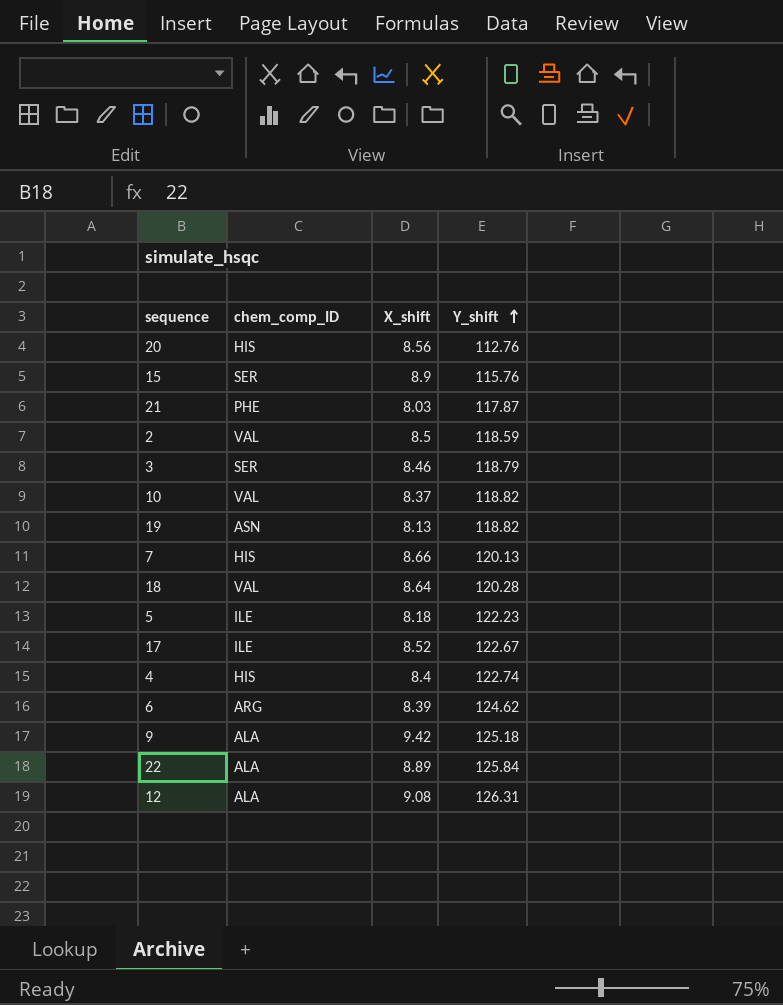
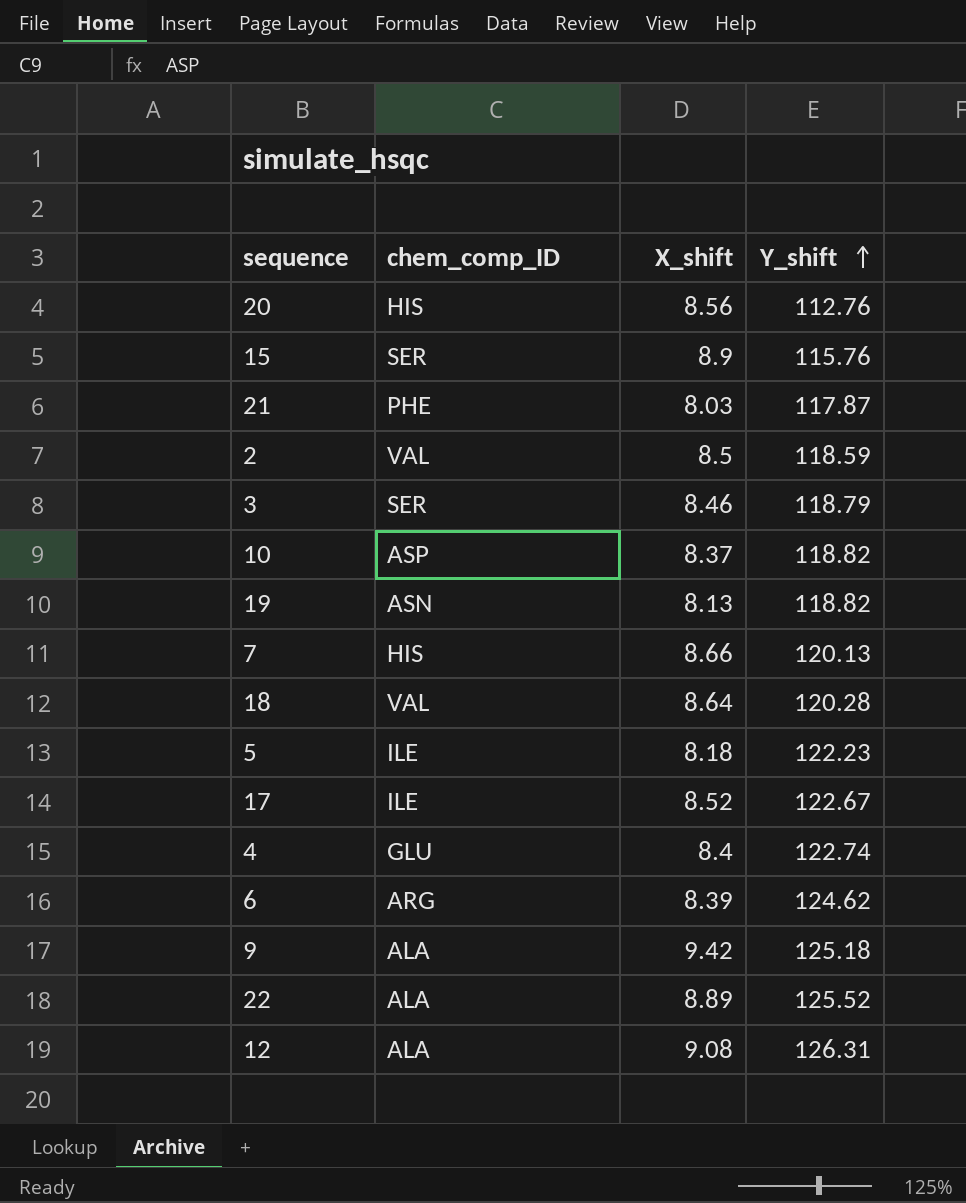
10 | chem_comp_ID: VAL -> ASP
4 | chem_comp_ID: HIS -> GLU
22 | Y_shift: 125.84 -> 125.52

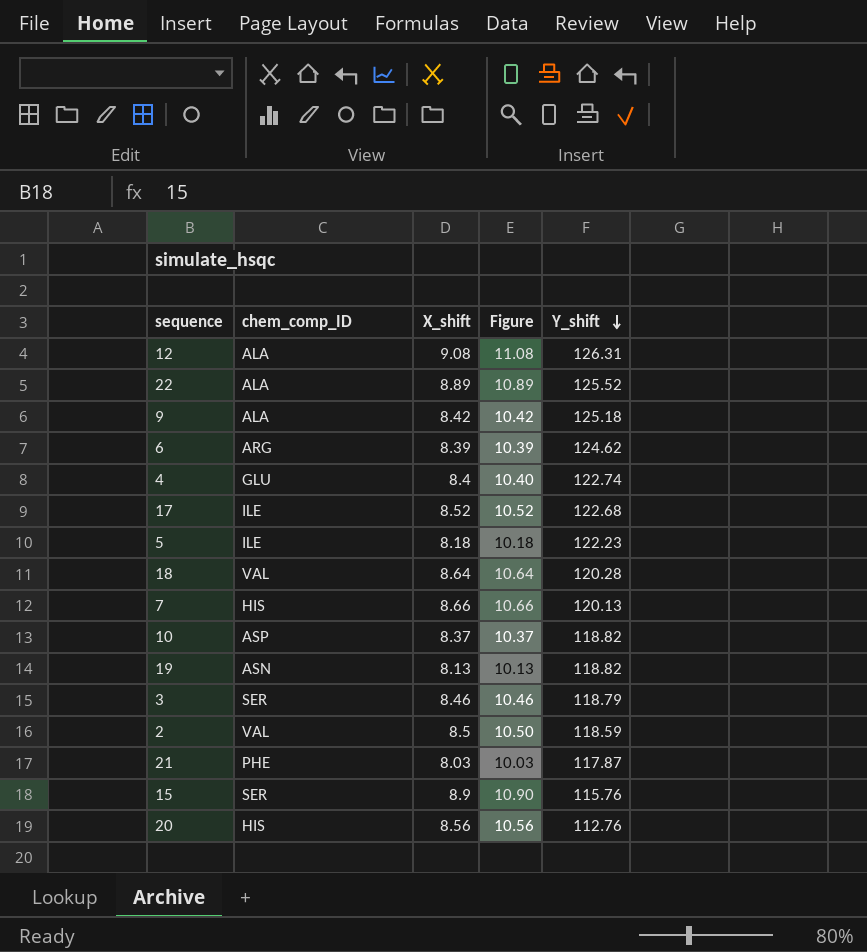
row order: Y_shift ascending -> Y_shift descending
column Figure | formula: none -> [X_shift] + 2
9 | X_shift: 9.42 -> 8.42
17 | Y_shift: 122.67 -> 122.68

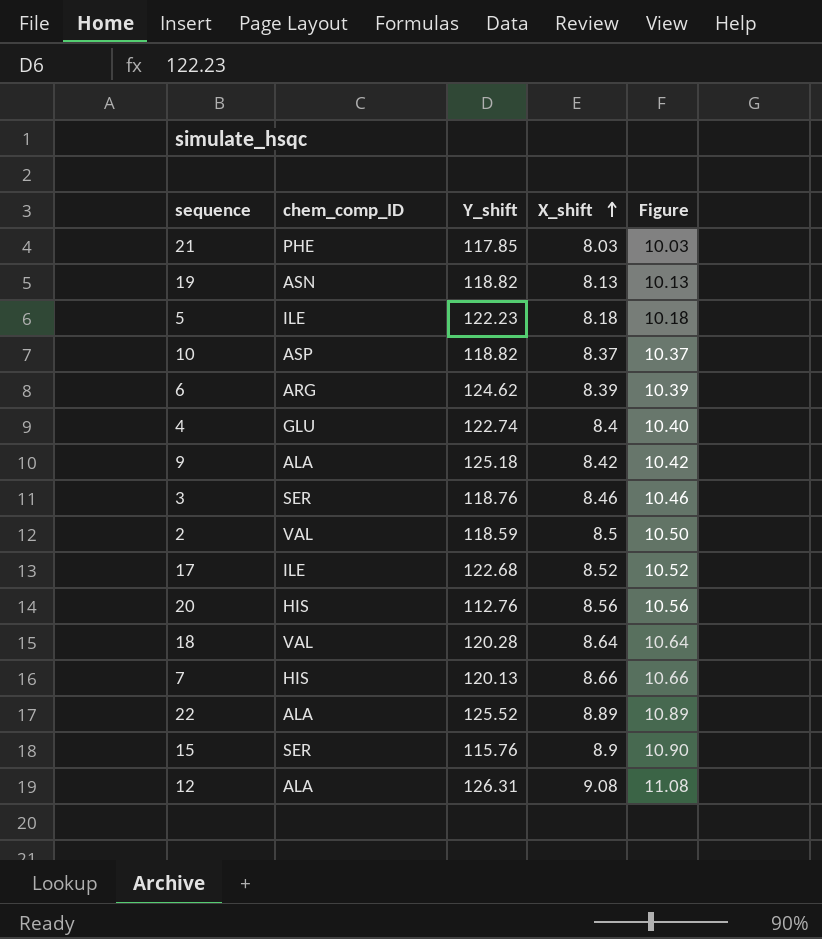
row order: Y_shift descending -> X_shift ascending
column Y_shift | position: 5 -> 3
21 | Y_shift: 117.87 -> 117.85
3 | Y_shift: 118.79 -> 118.76

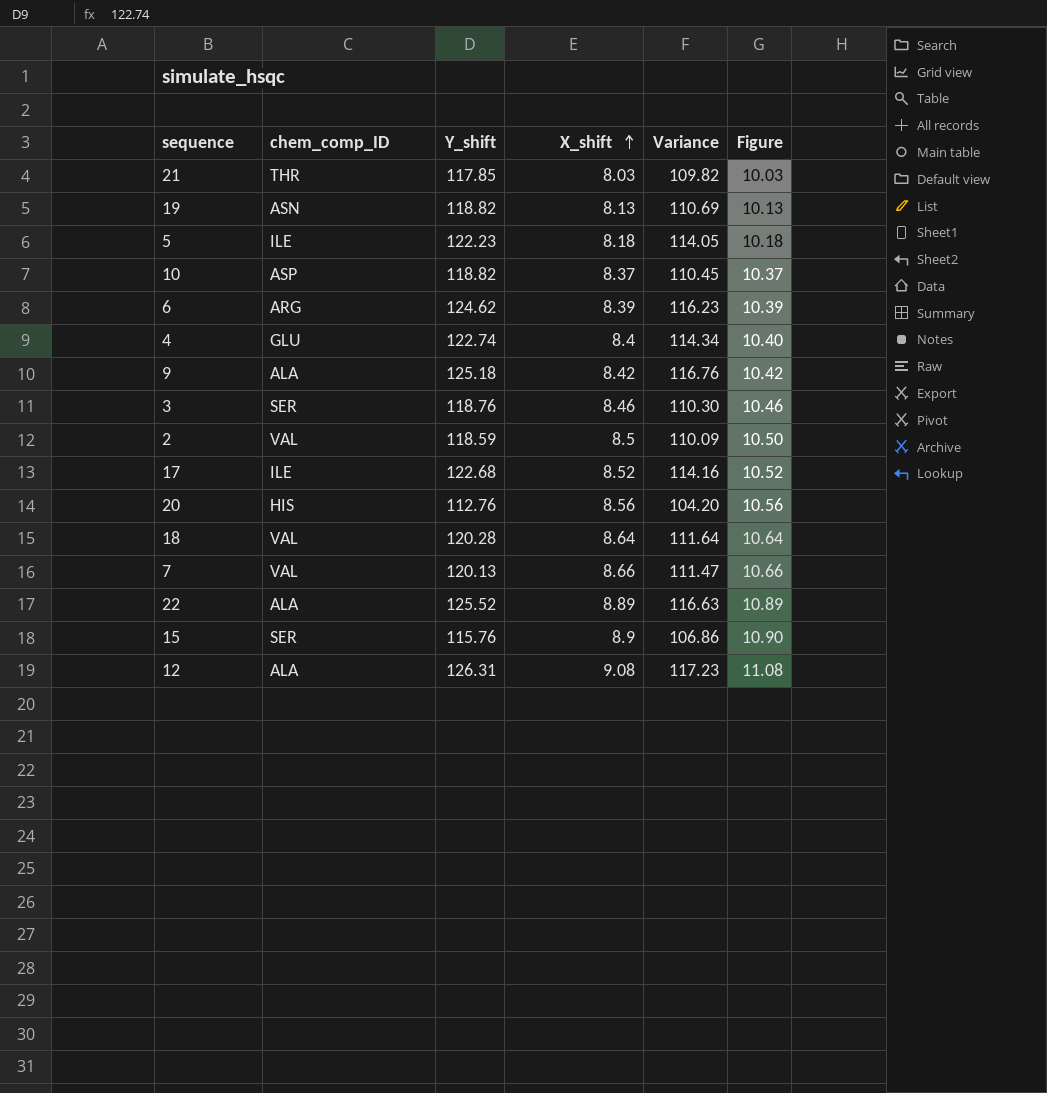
column Variance | formula: none -> [Y_shift] - [X_shift]
21 | chem_comp_ID: PHE -> THR
7 | chem_comp_ID: HIS -> VAL

